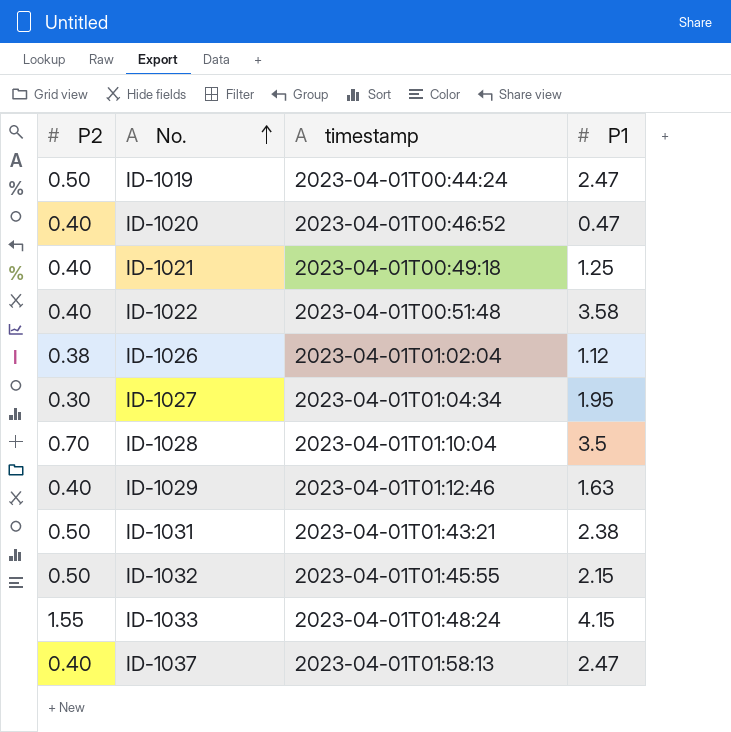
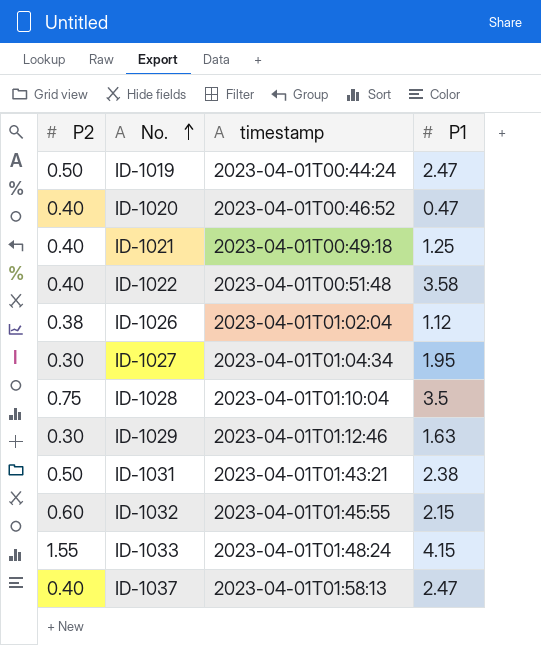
ID-1028 | P2: 0.70 -> 0.75
ID-1029 | P2: 0.40 -> 0.30
ID-1032 | P2: 0.50 -> 0.60

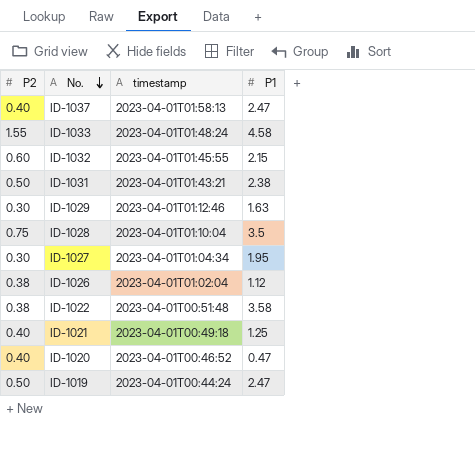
row order: No. ascending -> No. descending
ID-1033 | P1: 4.15 -> 4.58
ID-1022 | P2: 0.40 -> 0.38

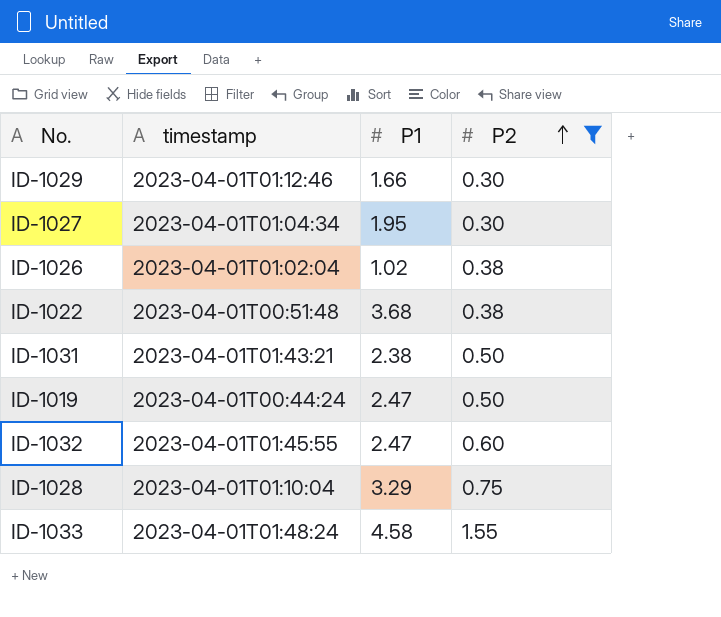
filter: none -> P2 != 0.40
row order: No. descending -> P2 ascending
column P2 | position: 1 -> 4
ID-1029 | P1: 1.63 -> 1.66
ID-1026 | P1: 1.12 -> 1.02
ID-1022 | P1: 3.58 -> 3.68
ID-1032 | P1: 2.15 -> 2.47
ID-1028 | P1: 3.5 -> 3.29

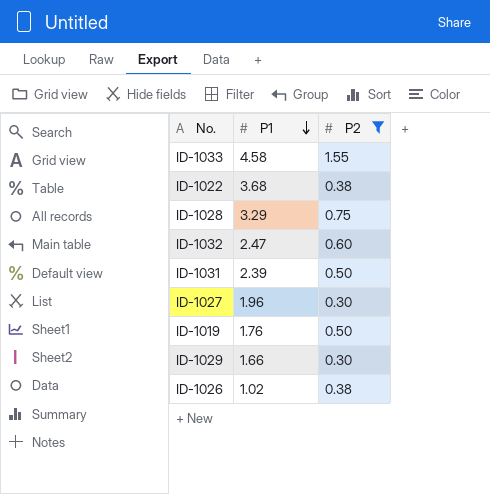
row order: P2 ascending -> P1 descending
column timestamp | position: 2 -> none
ID-1031 | P1: 2.38 -> 2.39
ID-1027 | P1: 1.95 -> 1.96
ID-1019 | P1: 2.47 -> 1.76

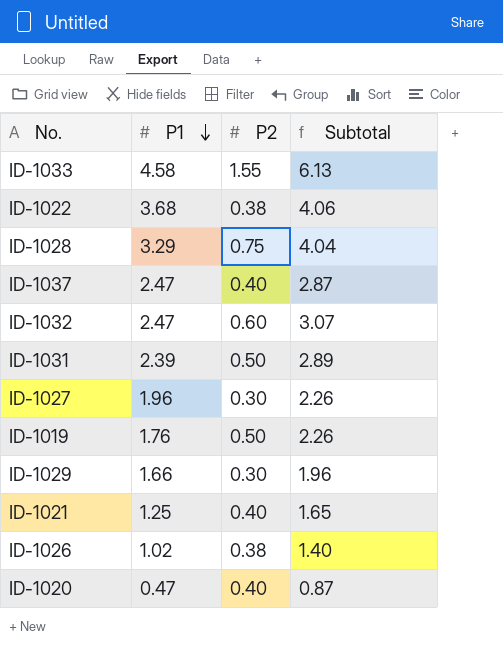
filter: P2 != 0.40 -> none
column Subtotal | formula: none -> [P1] + [P2]

